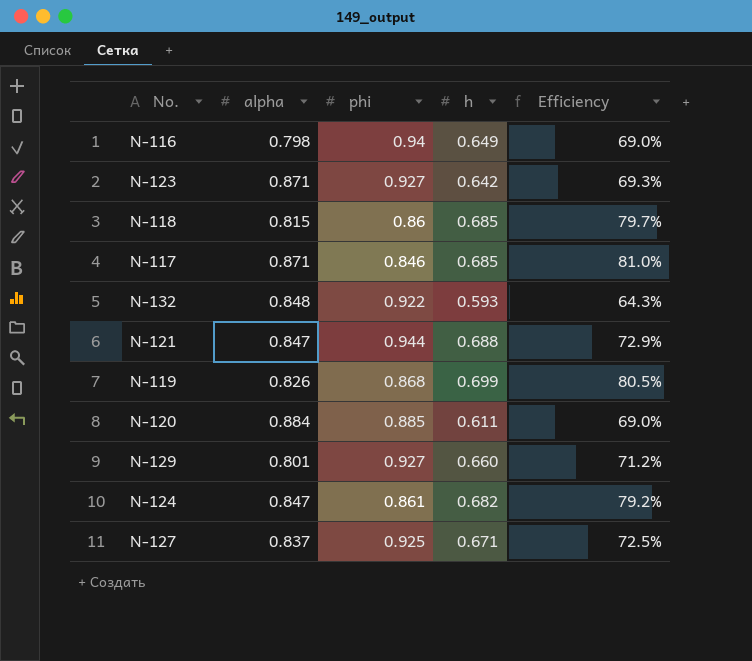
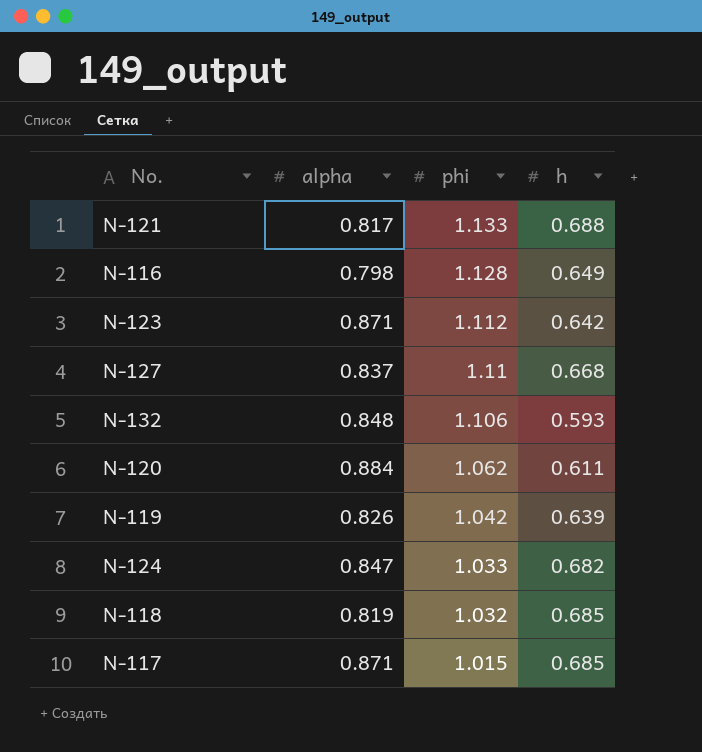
row order: none -> phi descending
column Efficiency | formula: [h] / [phi] -> none
row N-129: 0.801 | 0.927 | 0.660 | 71.2% -> none
N-121 | alpha: 0.847 -> 0.817
N-121 | phi: 0.944 -> 1.133
N-116 | phi: 0.94 -> 1.128
N-123 | phi: 0.927 -> 1.112
N-127 | phi: 0.925 -> 1.11
N-127 | h: 0.671 -> 0.668
N-132 | phi: 0.922 -> 1.106
N-120 | phi: 0.885 -> 1.062
N-119 | phi: 0.868 -> 1.042
N-119 | h: 0.699 -> 0.639
N-124 | phi: 0.861 -> 1.033
N-118 | alpha: 0.815 -> 0.819
N-118 | phi: 0.86 -> 1.032
N-117 | phi: 0.846 -> 1.015

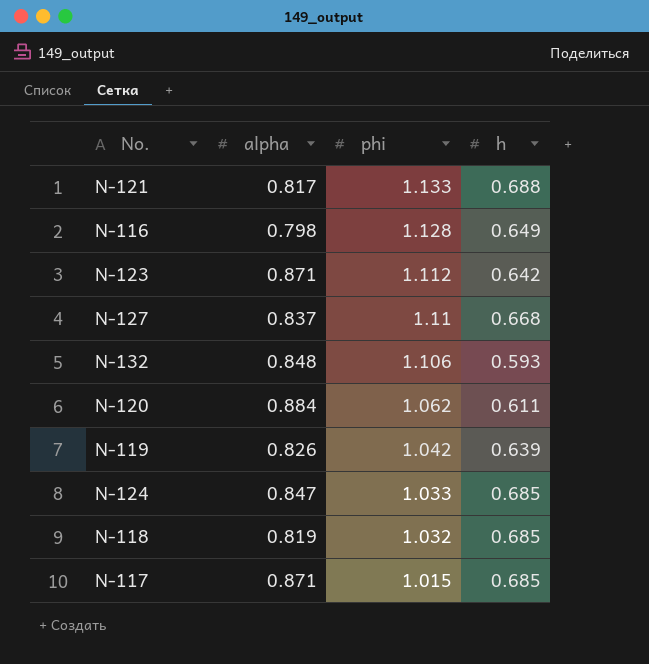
N-124 | h: 0.682 -> 0.685

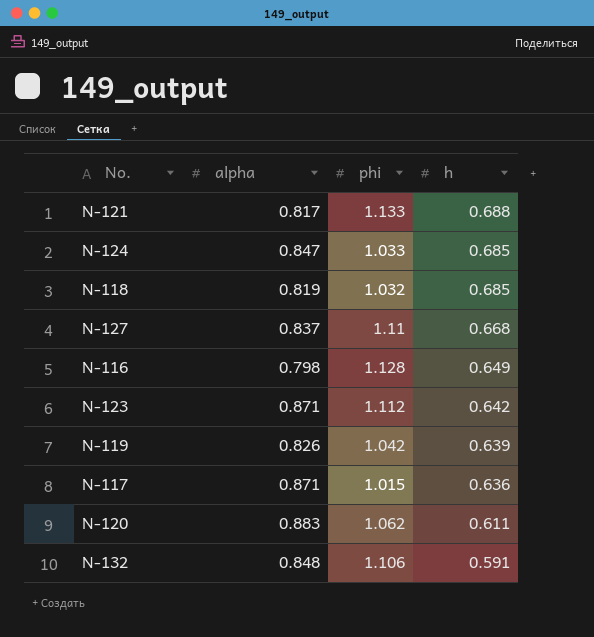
row order: phi descending -> h descending
N-117 | h: 0.685 -> 0.636
N-120 | alpha: 0.884 -> 0.883
N-132 | h: 0.593 -> 0.591

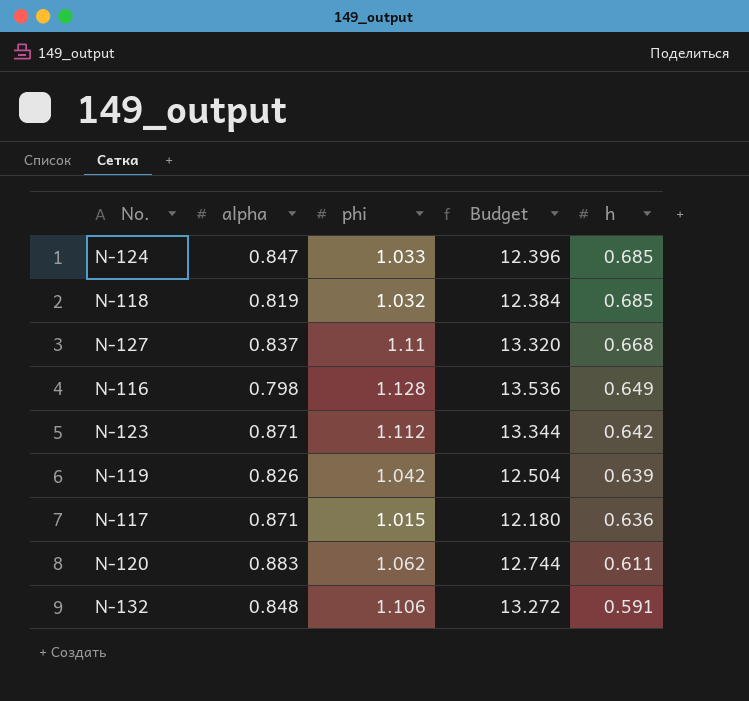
column Budget | formula: none -> [phi] * 12
row N-121: 0.817 | 1.133 | 0.688 -> none

